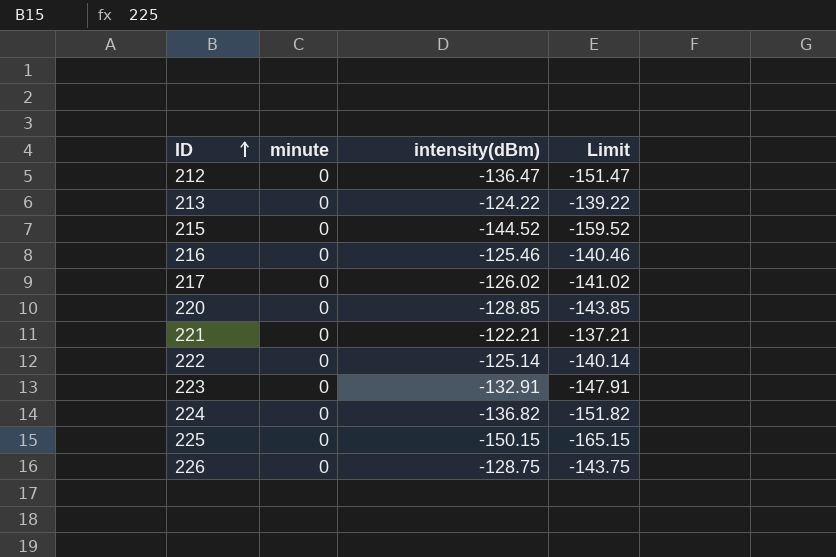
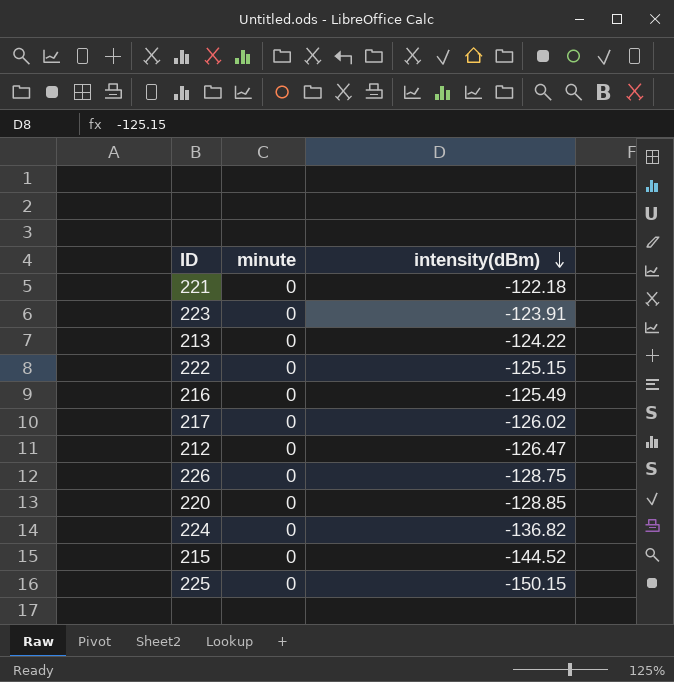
row order: ID ascending -> intensity(dBm) descending
column Limit | formula: [intensity(dBm)] - 15 -> none
221 | intensity(dBm): -122.21 -> -122.18
223 | intensity(dBm): -132.91 -> -123.91
222 | intensity(dBm): -125.14 -> -125.15
216 | intensity(dBm): -125.46 -> -125.49
212 | intensity(dBm): -136.47 -> -126.47

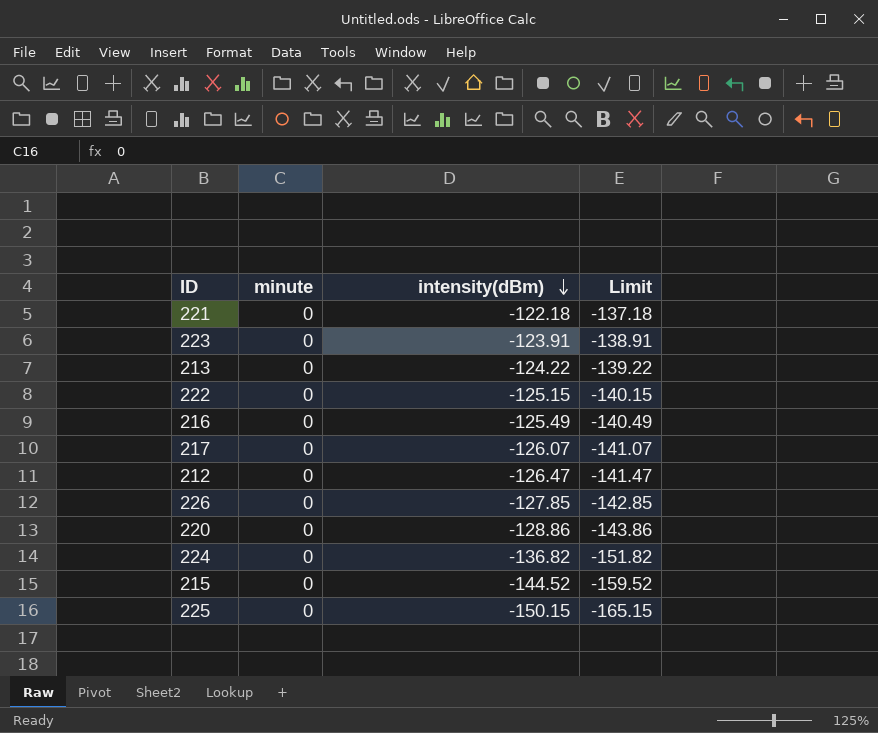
column Limit | formula: none -> [intensity(dBm)] - 15
217 | intensity(dBm): -126.02 -> -126.07
226 | intensity(dBm): -128.75 -> -127.85
220 | intensity(dBm): -128.85 -> -128.86

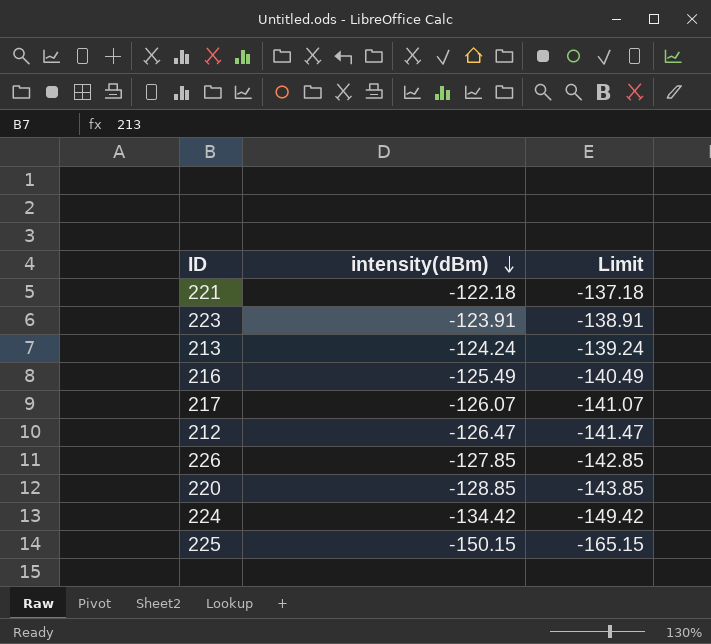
column minute | position: 2 -> none
row 222: 0 | -125.15 | -140.15 -> none
row 215: 0 | -144.52 | -159.52 -> none
213 | intensity(dBm): -124.22 -> -124.24
213 | Limit: -139.22 -> -139.24
220 | intensity(dBm): -128.86 -> -128.85
220 | Limit: -143.86 -> -143.85
224 | intensity(dBm): -136.82 -> -134.42
224 | Limit: -151.82 -> -149.42

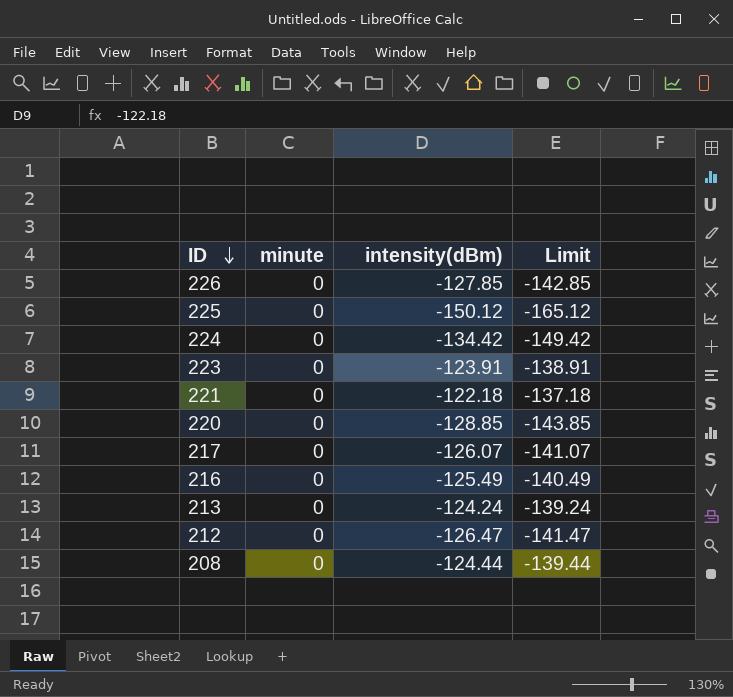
row order: intensity(dBm) descending -> ID descending
column minute | position: none -> 2
225 | intensity(dBm): -150.15 -> -150.12
225 | Limit: -165.15 -> -165.12
row 208: none -> 0 | -124.44 | -139.44

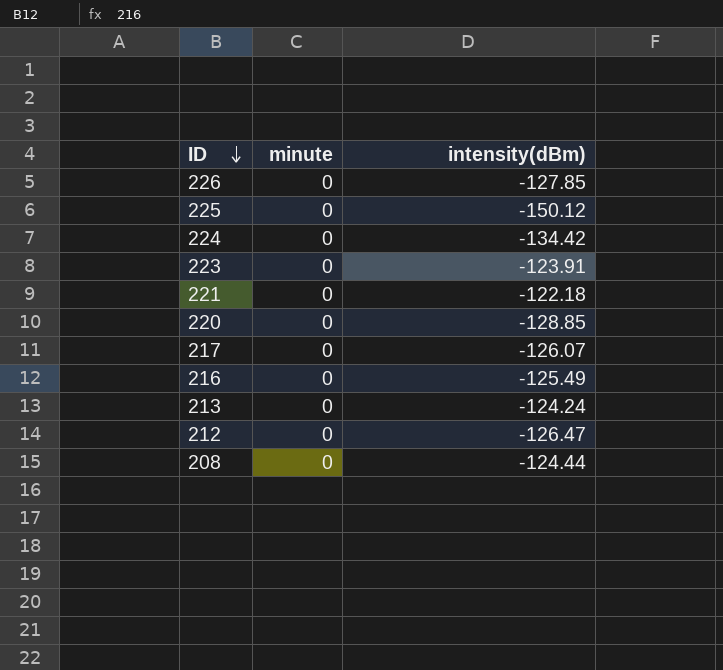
column Limit | formula: [intensity(dBm)] - 15 -> none

